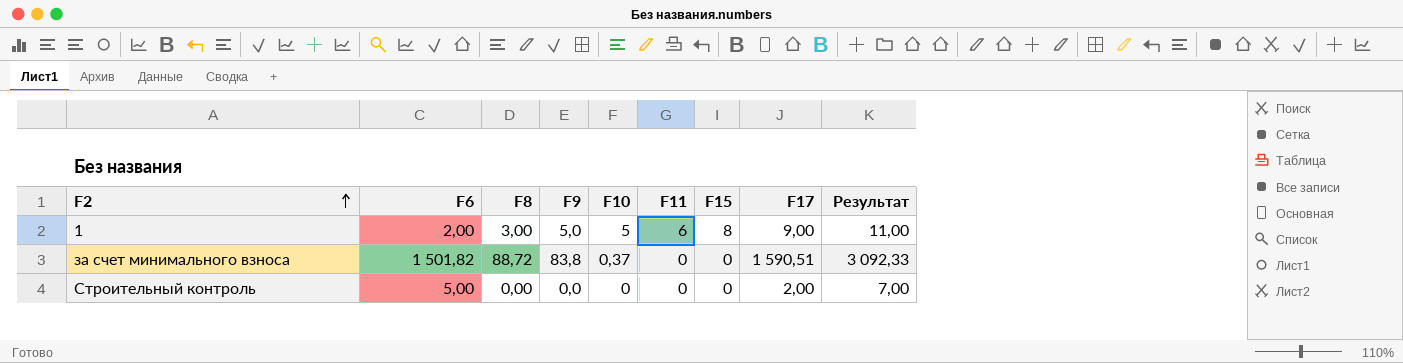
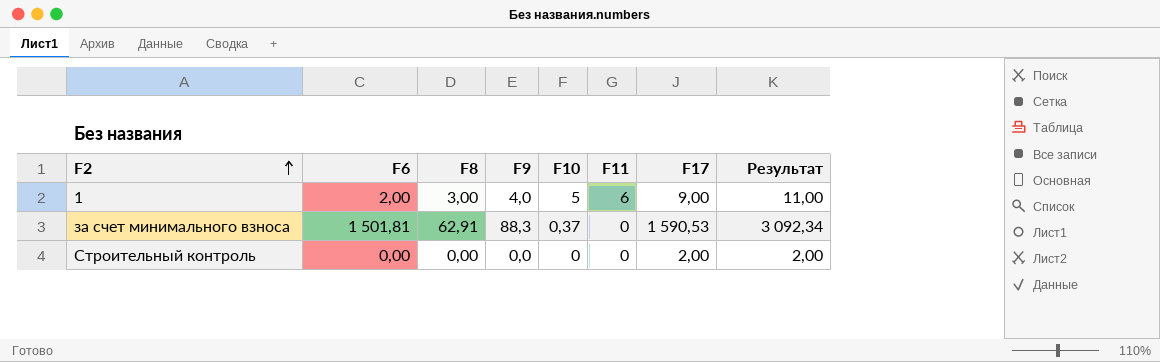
column F15 | position: 7 -> none
1 | F9: 5,0 -> 4,0
за счет минимального взноса | F6: 1 501,82 -> 1 501,81
за счет минимального взноса | F8: 88,72 -> 62,91
за счет минимального взноса | F9: 83,8 -> 88,3
за счет минимального взноса | F17: 1 590,51 -> 1 590,53
за счет минимального взноса | Результат: 3 092,33 -> 3 092,34
Строительный контроль | F6: 5,00 -> 0,00
Строительный контроль | Результат: 7,00 -> 2,00

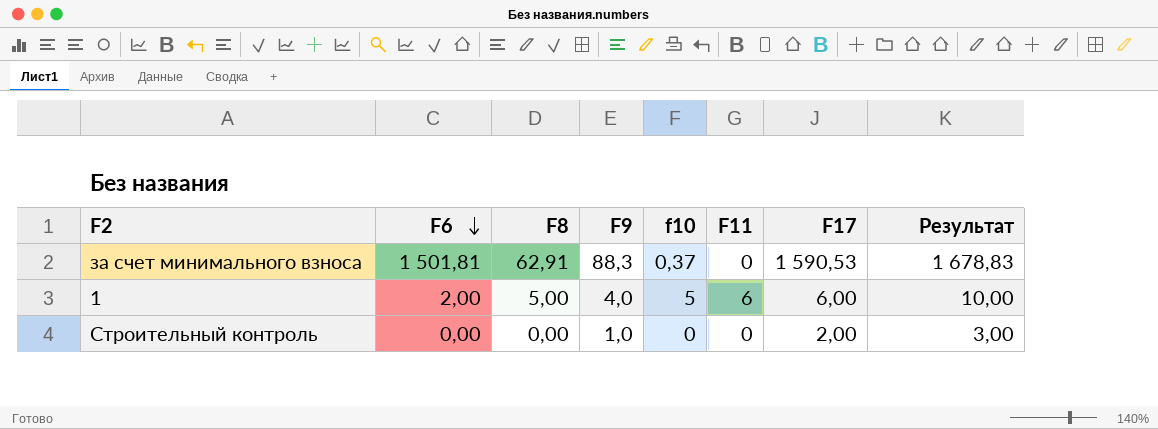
row order: F2 ascending -> F6 descending
column name: F10 -> f10
column Результат | formula: [F6] + [F17] -> [F9] + [F17]
1 | F8: 3,00 -> 5,00
1 | F17: 9,00 -> 6,00
Строительный контроль | F9: 0,0 -> 1,0

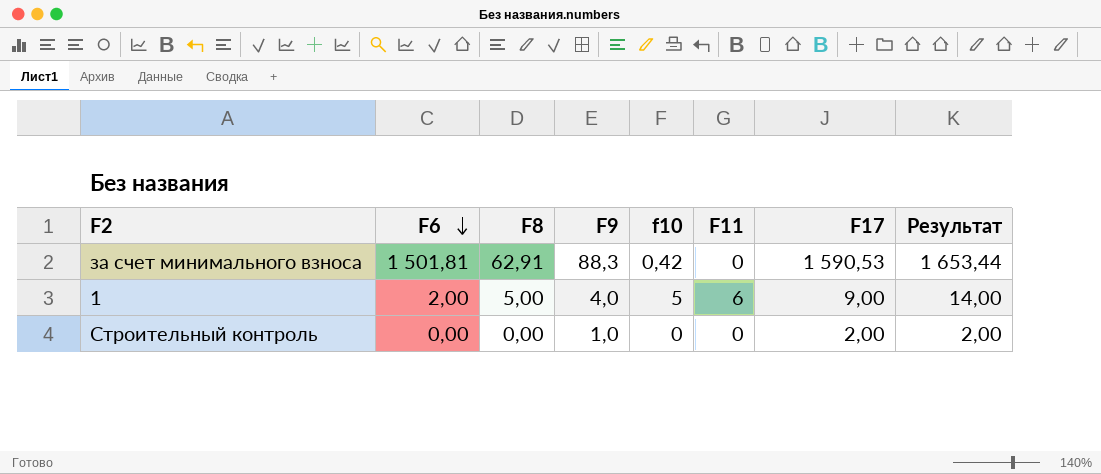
column Результат | formula: [F9] + [F17] -> [F8] + [F17]
за счет минимального взноса | f10: 0,37 -> 0,42
1 | F17: 6,00 -> 9,00

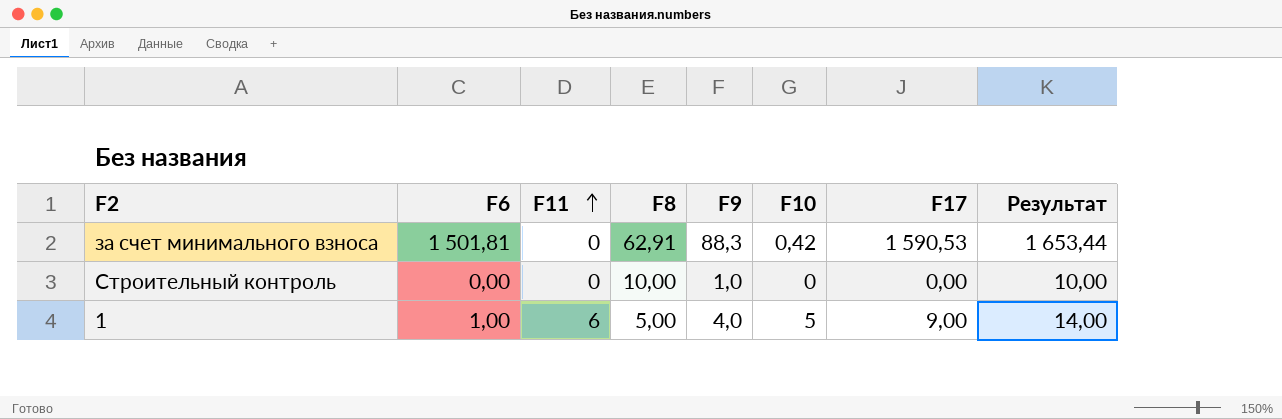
row order: F6 descending -> F11 ascending
column F11 | position: 6 -> 3
column name: f10 -> F10
Строительный контроль | F8: 0,00 -> 10,00
Строительный контроль | F17: 2,00 -> 0,00
Строительный контроль | Результат: 2,00 -> 10,00
1 | F6: 2,00 -> 1,00

